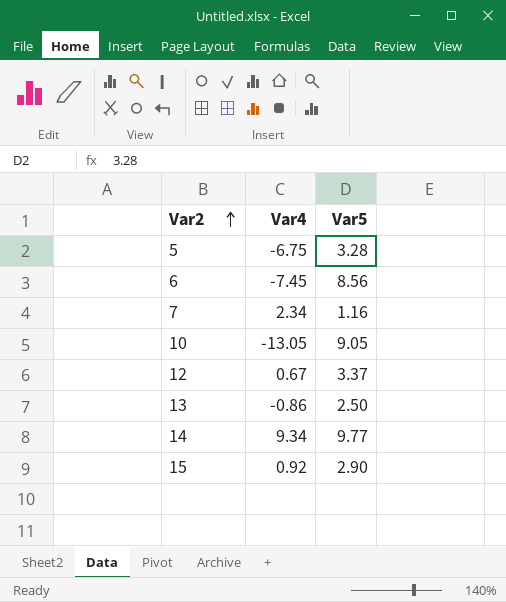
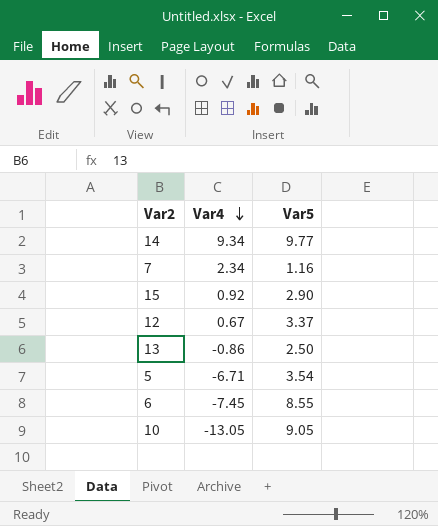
row order: Var2 ascending -> Var4 descending
5 | Var4: -6.75 -> -6.71
5 | Var5: 3.28 -> 3.54
6 | Var5: 8.56 -> 8.55

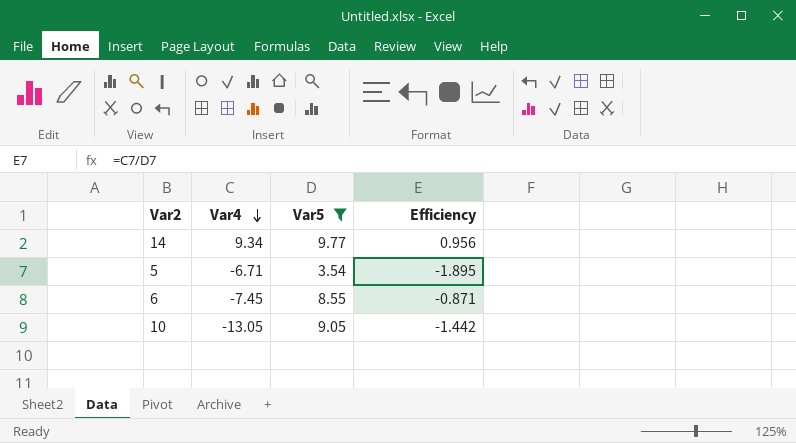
filter: none -> Var5 >= 3.54
column Efficiency | formula: none -> [Var4] / [Var5]

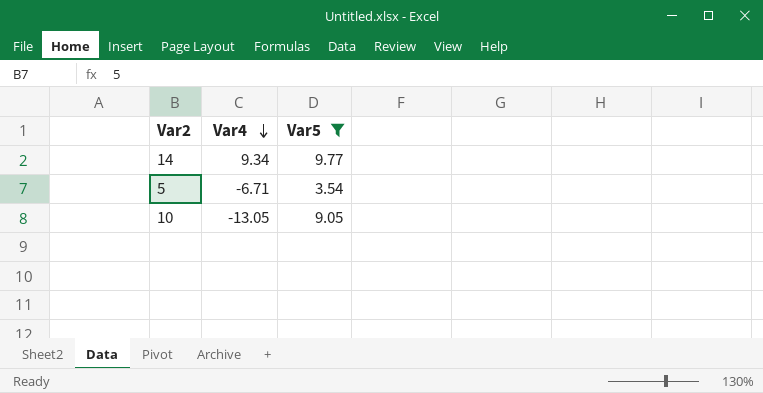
column Efficiency | formula: [Var4] / [Var5] -> none
row 6: -7.45 | 8.55 | -0.871 -> none

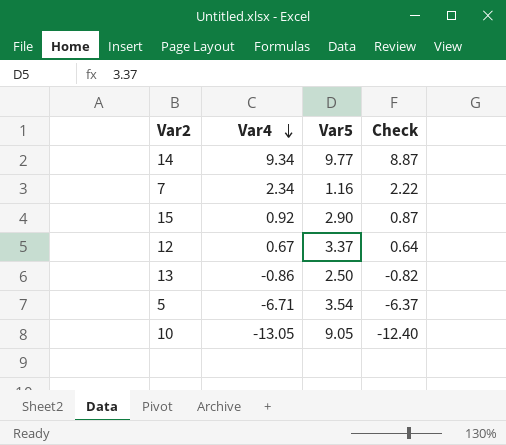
filter: Var5 >= 3.54 -> none
column Check | formula: none -> [Var4] * 0.95

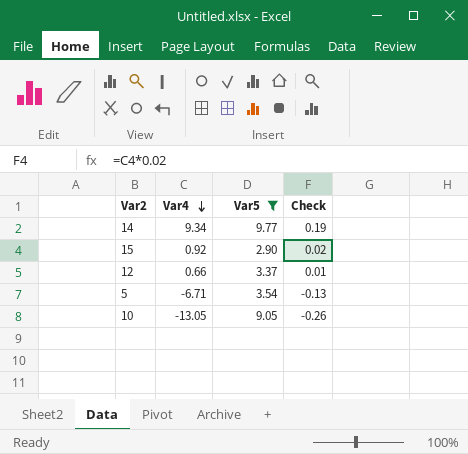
filter: none -> Var5 >= 2.90
column Check | formula: [Var4] * 0.95 -> [Var4] * 0.02
12 | Var4: 0.67 -> 0.66

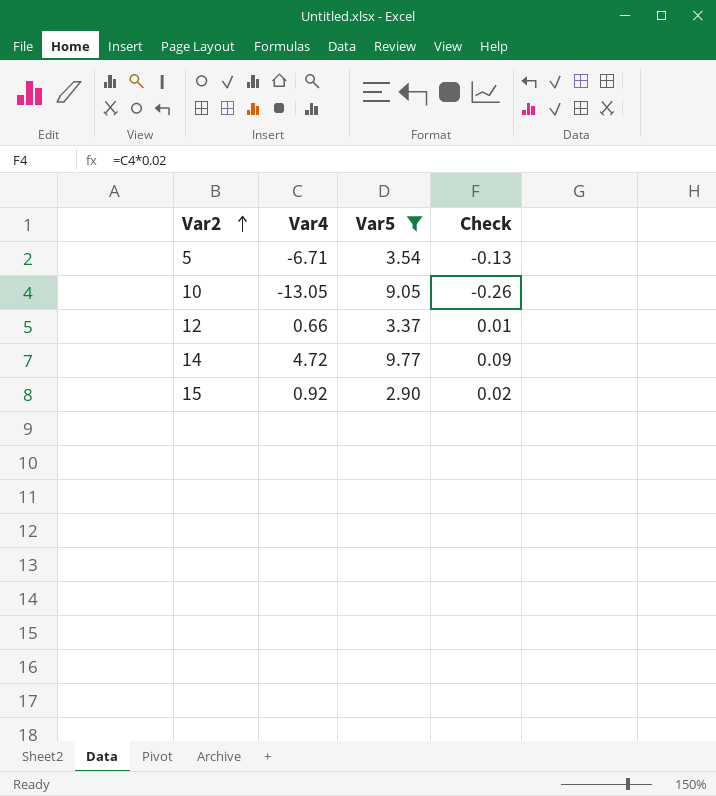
row order: Var4 descending -> Var2 ascending
14 | Var4: 9.34 -> 4.72
14 | Check: 0.19 -> 0.09

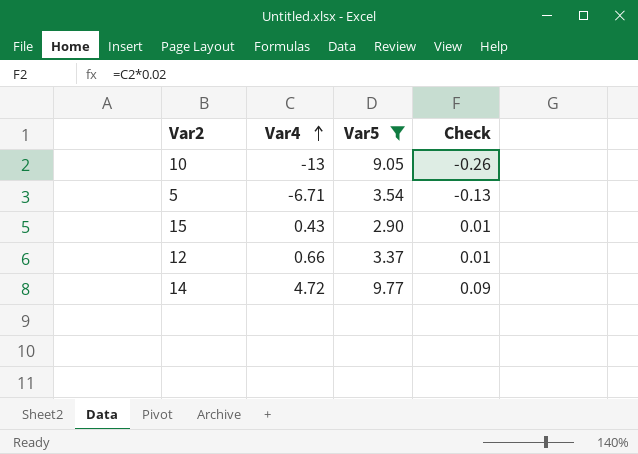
row order: Var2 ascending -> Var4 ascending
10 | Var4: -13.05 -> -13
15 | Var4: 0.92 -> 0.43
15 | Check: 0.02 -> 0.01

